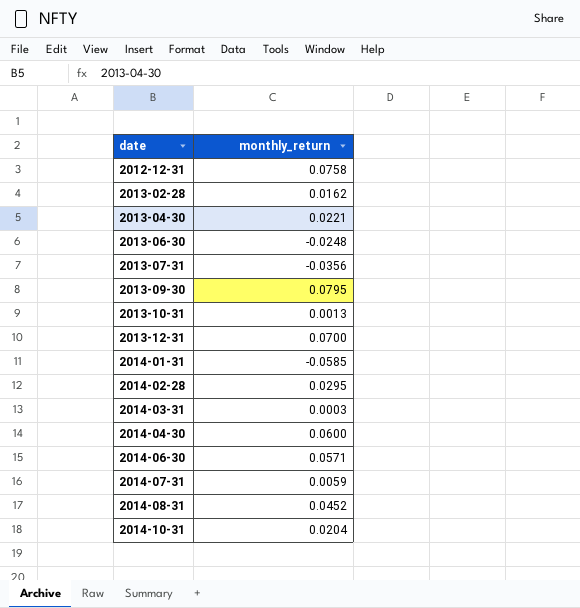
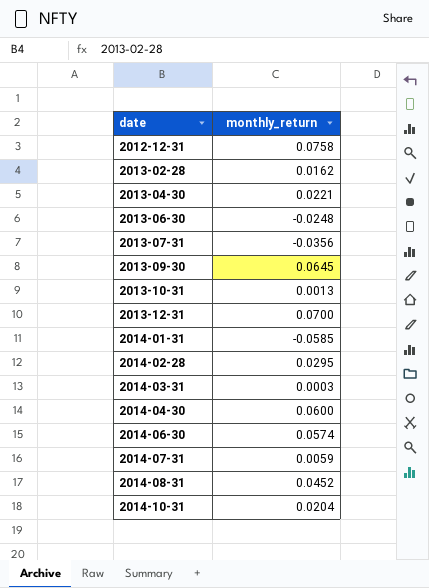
2013-09-30 | monthly_return: 0.0795 -> 0.0645
2014-06-30 | monthly_return: 0.0571 -> 0.0574

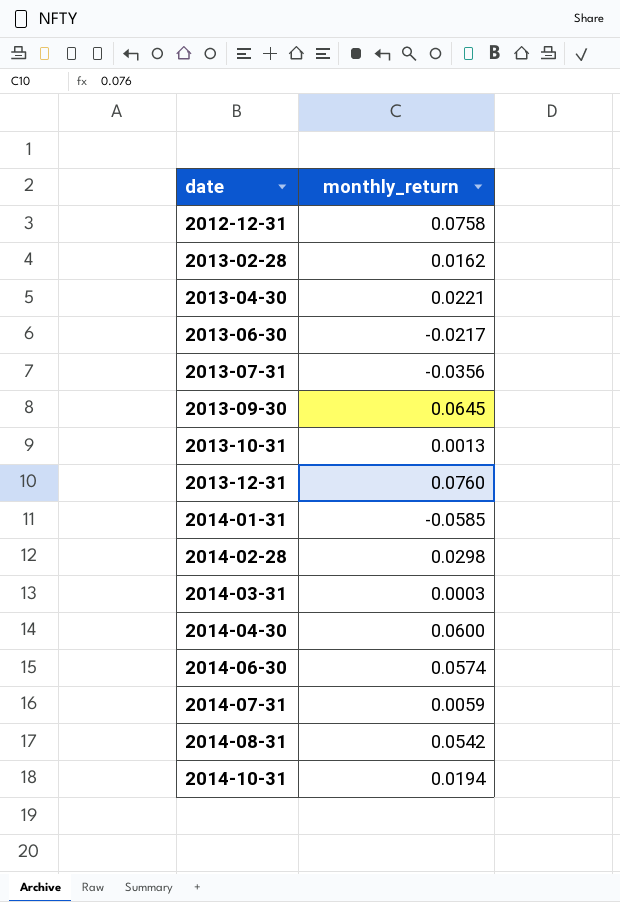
2013-06-30 | monthly_return: -0.0248 -> -0.0217
2013-12-31 | monthly_return: 0.0700 -> 0.0760
2014-02-28 | monthly_return: 0.0295 -> 0.0298
2014-08-31 | monthly_return: 0.0452 -> 0.0542
2014-10-31 | monthly_return: 0.0204 -> 0.0194

